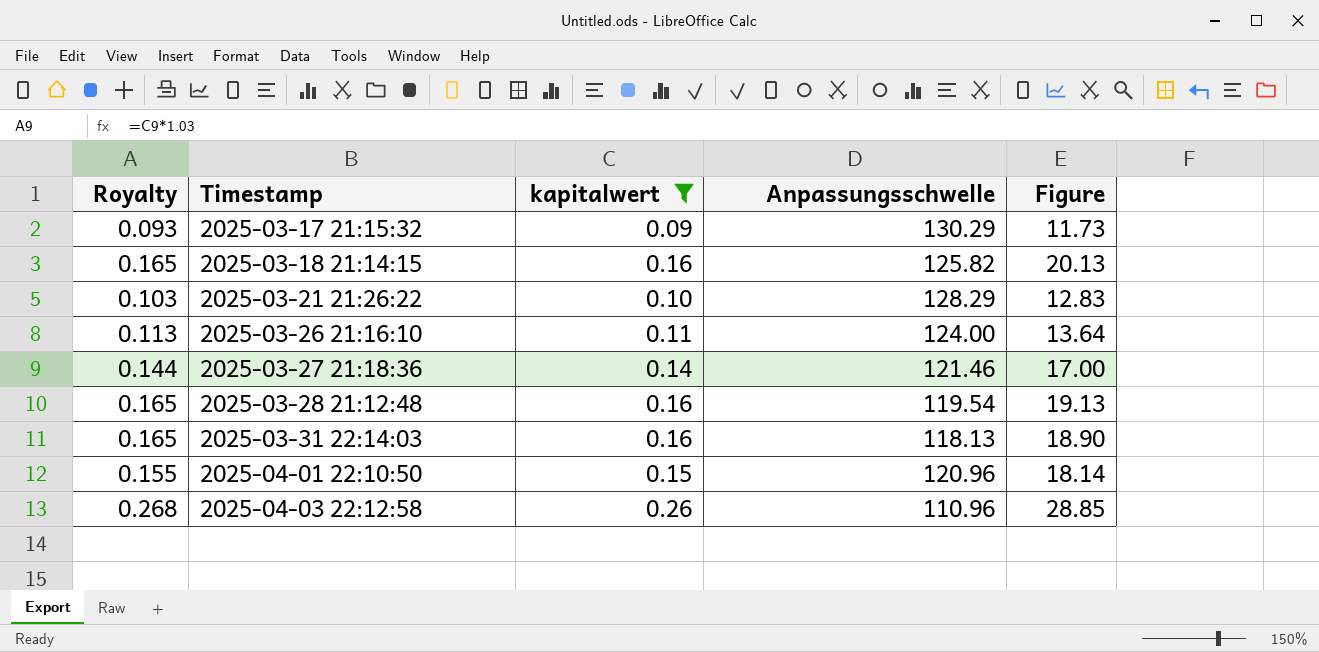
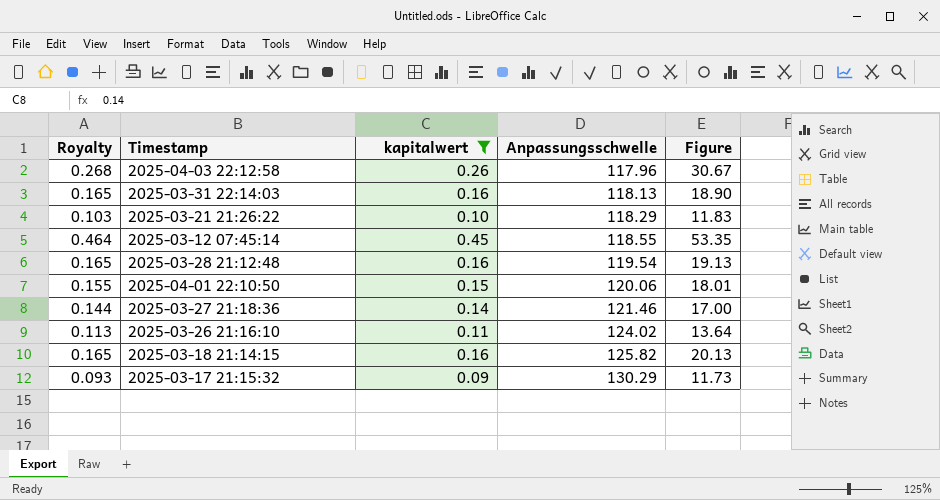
row order: Timestamp ascending -> Anpassungsschwelle ascending
2025-04-03 22:12:58 | Anpassungsschwelle: 110.96 -> 117.96
2025-04-03 22:12:58 | Figure: 28.85 -> 30.67
2025-03-21 21:26:22 | Anpassungsschwelle: 128.29 -> 118.29
2025-03-21 21:26:22 | Figure: 12.83 -> 11.83
row 2025-03-12 07:45:14: none -> 0.464 | 0.45 | 118.55 | 53.35
2025-04-01 22:10:50 | Anpassungsschwelle: 120.96 -> 120.06
2025-04-01 22:10:50 | Figure: 18.14 -> 18.01
2025-03-26 21:16:10 | Anpassungsschwelle: 124.00 -> 124.02

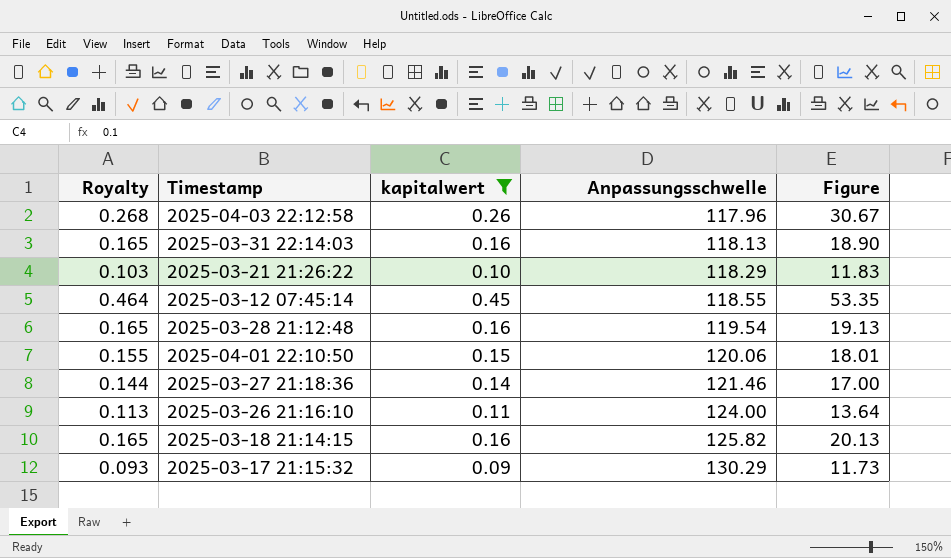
2025-03-26 21:16:10 | Anpassungsschwelle: 124.02 -> 124.00

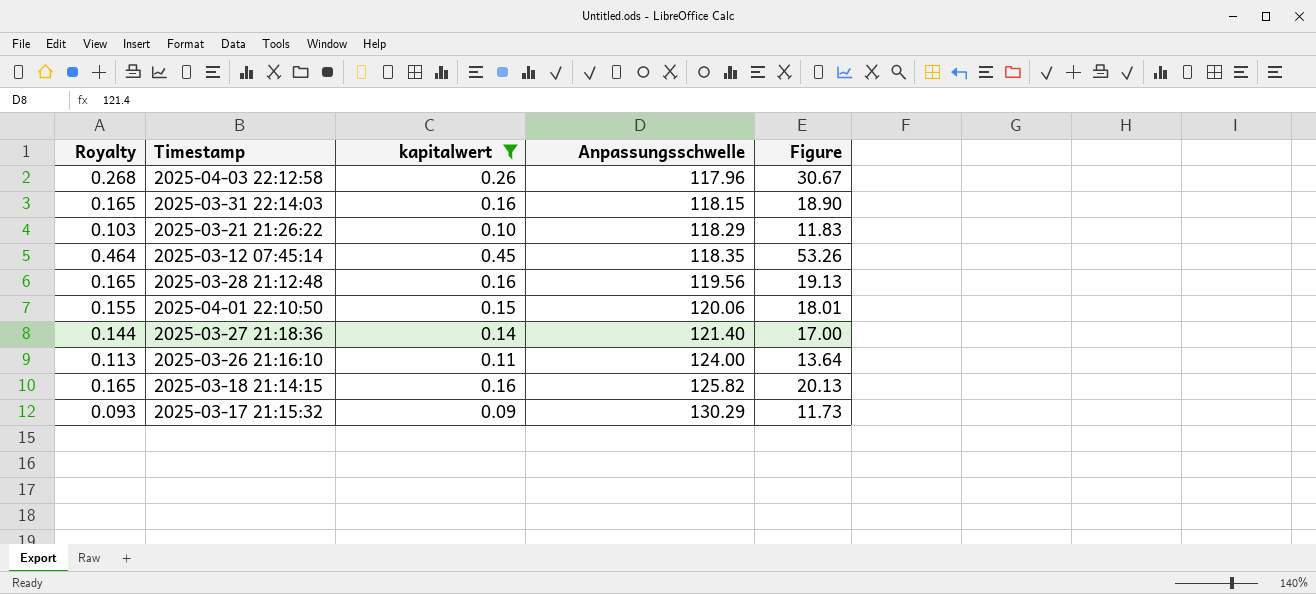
2025-03-31 22:14:03 | Anpassungsschwelle: 118.13 -> 118.15
2025-03-12 07:45:14 | Anpassungsschwelle: 118.55 -> 118.35
2025-03-12 07:45:14 | Figure: 53.35 -> 53.26
2025-03-28 21:12:48 | Anpassungsschwelle: 119.54 -> 119.56
2025-03-27 21:18:36 | Anpassungsschwelle: 121.46 -> 121.40

